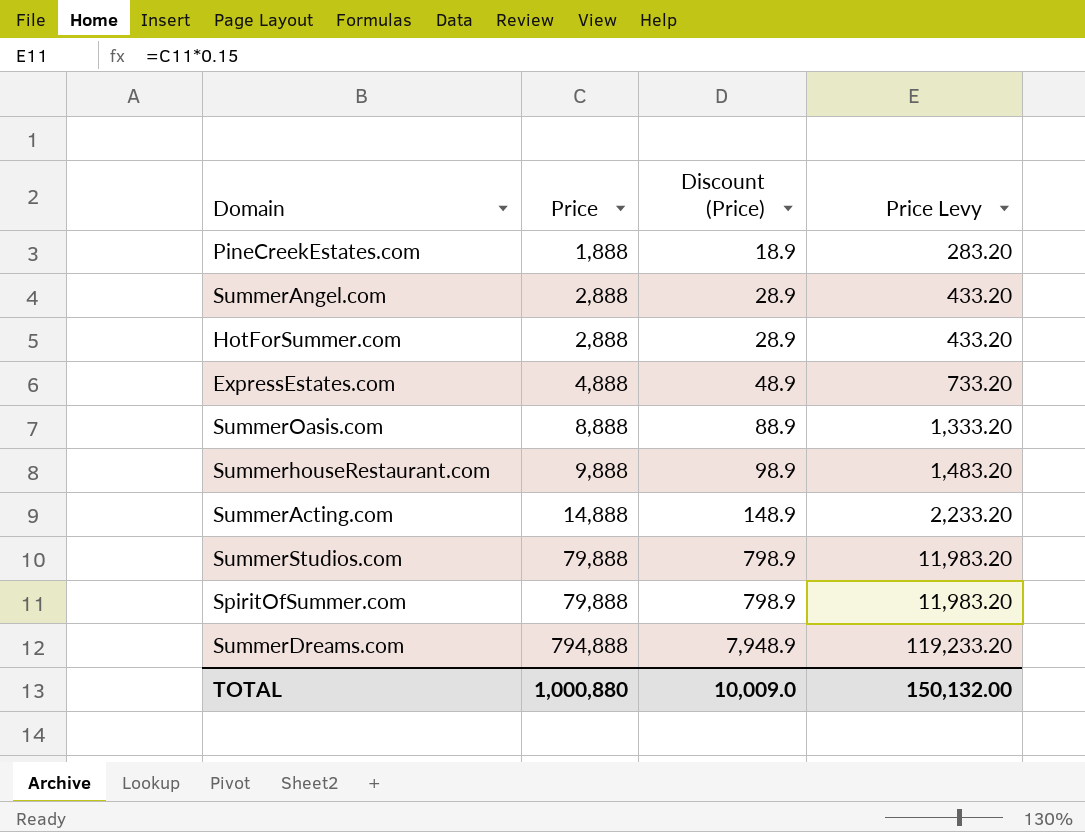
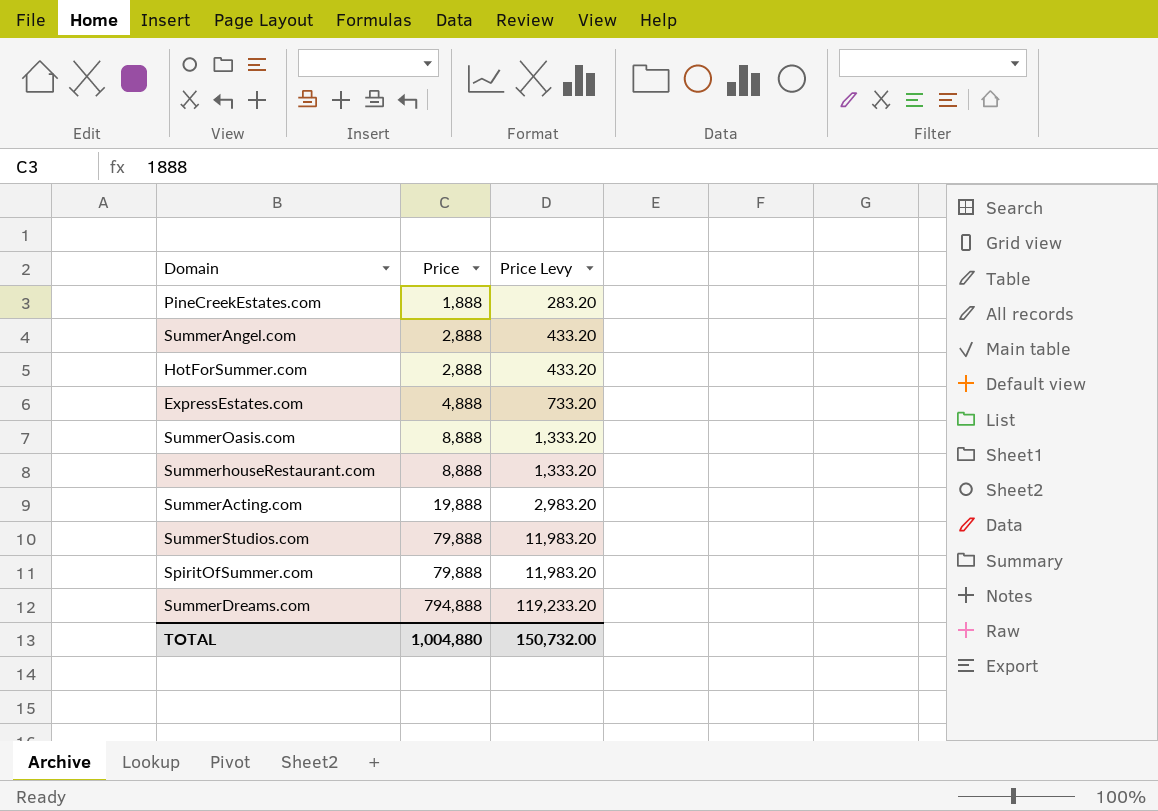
column Discount (Price) | formula: [Price] * 0.01 -> none
SummerhouseRestaurant.com | Price: 9,888 -> 8,888
SummerhouseRestaurant.com | Price Levy: 1,483.20 -> 1,333.20
SummerActing.com | Price: 14,888 -> 19,888
SummerActing.com | Price Levy: 2,233.20 -> 2,983.20
TOTAL | Price: 1,000,880 -> 1,004,880
TOTAL | Price Levy: 150,132.00 -> 150,732.00

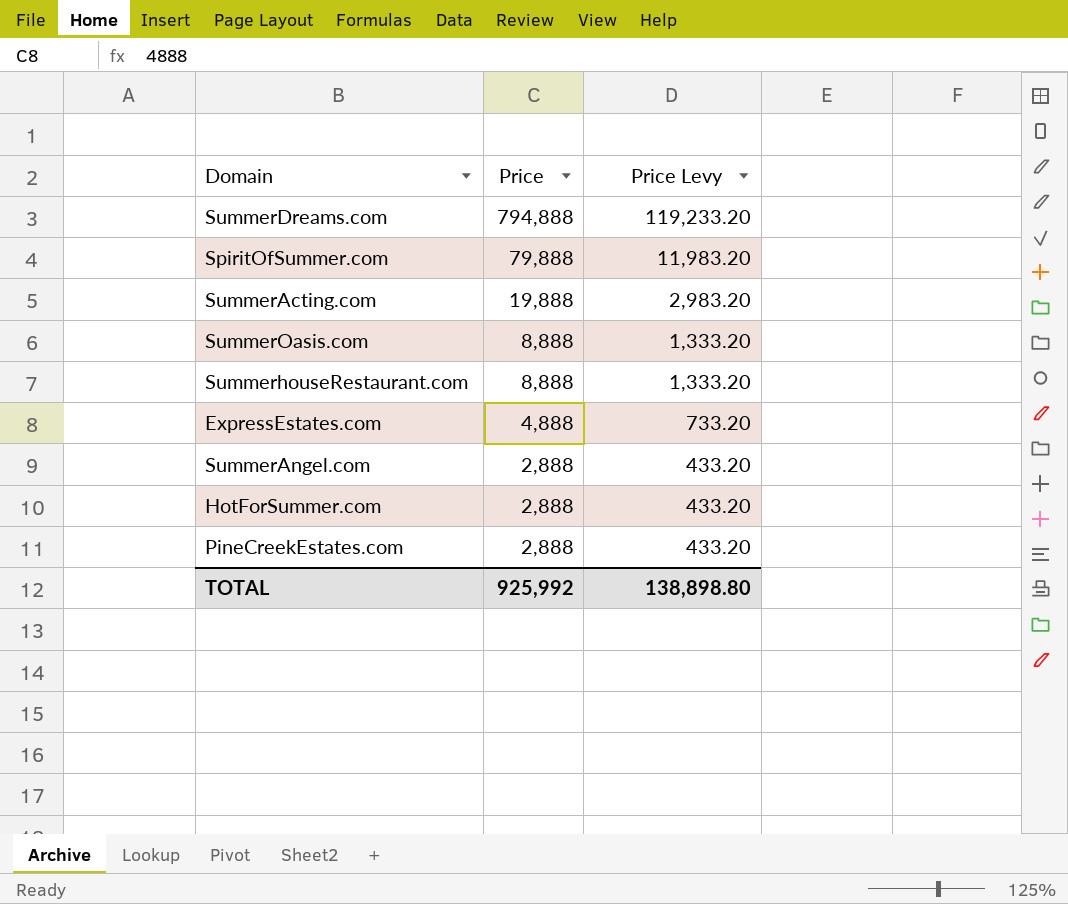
row order: Price ascending -> Price descending
row SummerStudios.com: 79,888 | 11,983.20 -> none
PineCreekEstates.com | Price: 1,888 -> 2,888
PineCreekEstates.com | Price Levy: 283.20 -> 433.20
TOTAL | Price: 1,004,880 -> 925,992
TOTAL | Price Levy: 150,732.00 -> 138,898.80

